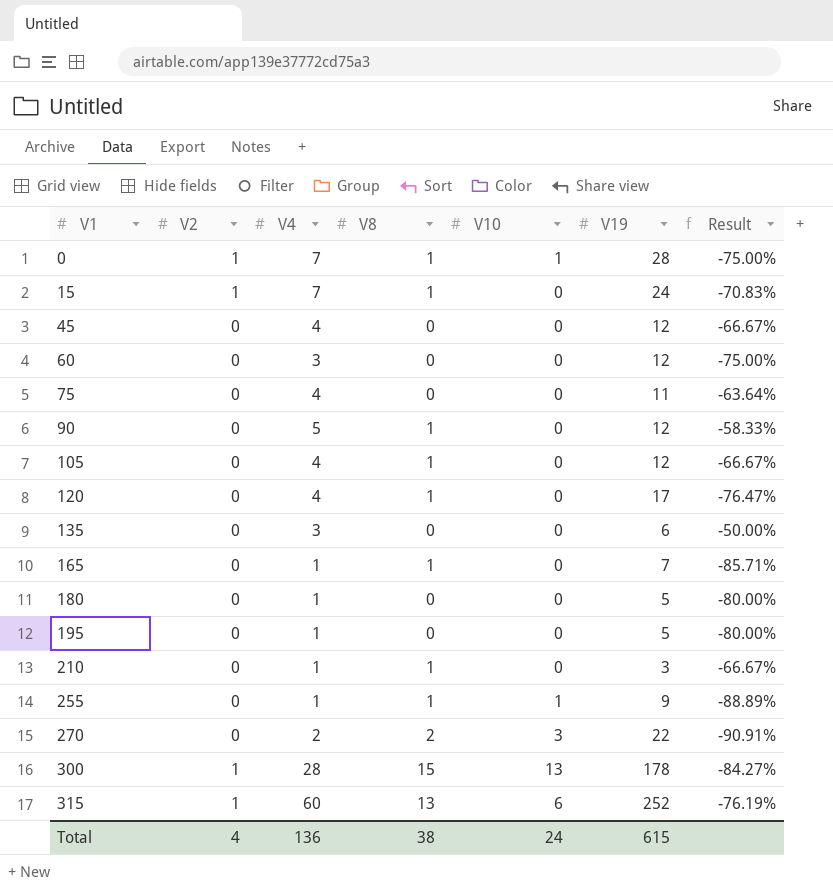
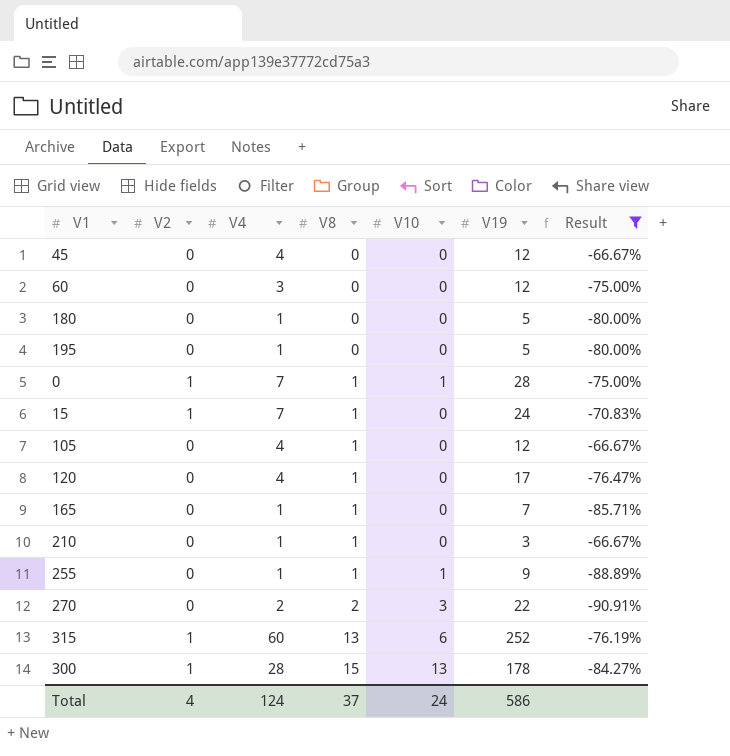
filter: none -> Result <= -66.67%
row order: V1 ascending -> V8 ascending
Total | V4: 136 -> 124
Total | V8: 38 -> 37
Total | V19: 615 -> 586

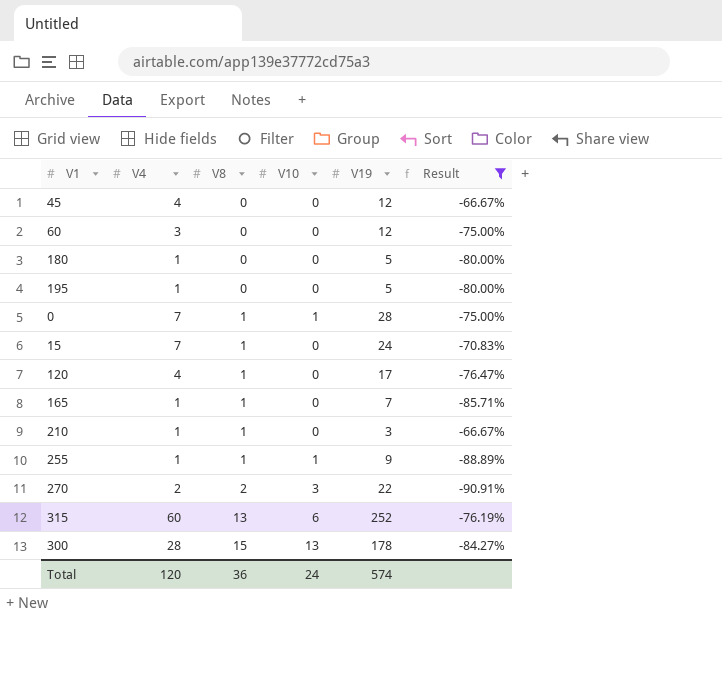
column V2 | position: 2 -> none
row 105: 0 | 4 | 1 | 0 | 12 | -66.67% -> none
Total | V4: 124 -> 120
Total | V8: 37 -> 36
Total | V19: 586 -> 574

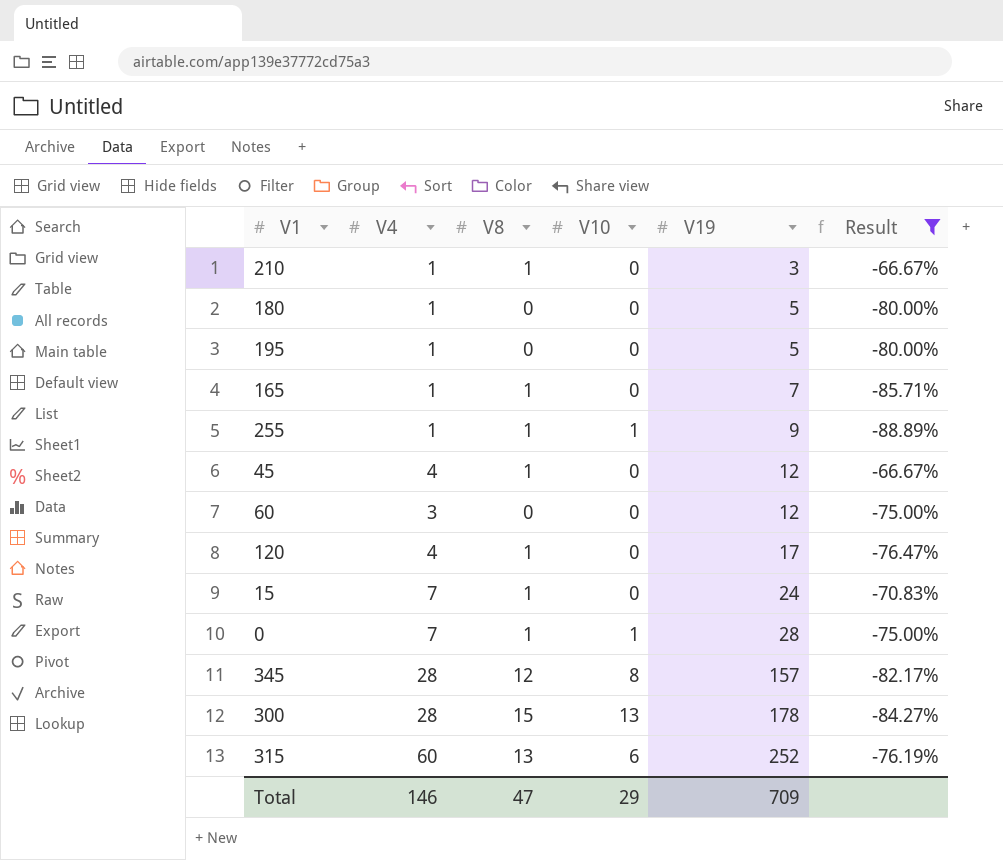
row order: V8 ascending -> V19 ascending
row 270: 2 | 2 | 3 | 22 | -90.91% -> none
45 | V8: 0 -> 1
row 345: none -> 28 | 12 | 8 | 157 | -82.17%
Total | V4: 120 -> 146
Total | V8: 36 -> 47
Total | V10: 24 -> 29
Total | V19: 574 -> 709

